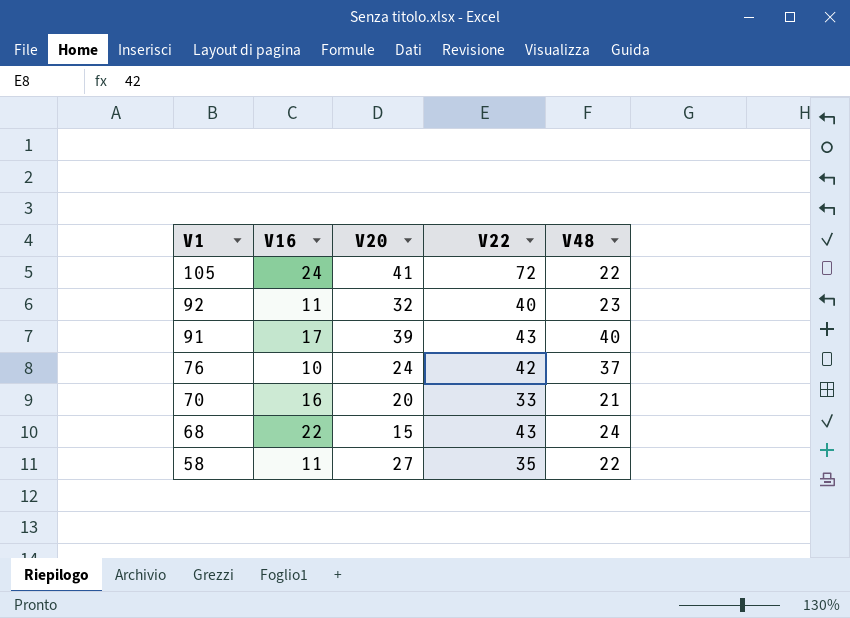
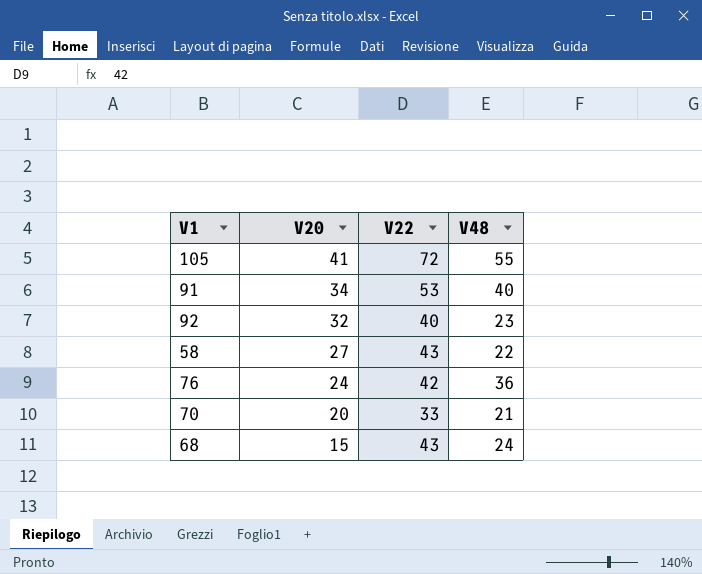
row order: V1 descending -> V20 descending
column V16 | position: 2 -> none
105 | V48: 22 -> 55
91 | V20: 39 -> 34
91 | V22: 43 -> 53
58 | V22: 35 -> 43
76 | V48: 37 -> 36

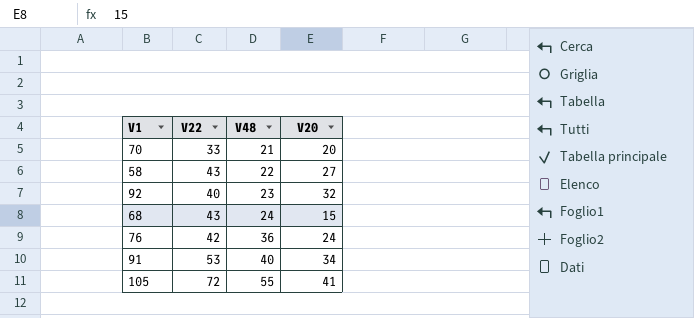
row order: V20 descending -> V48 ascending
column V20 | position: 2 -> 4

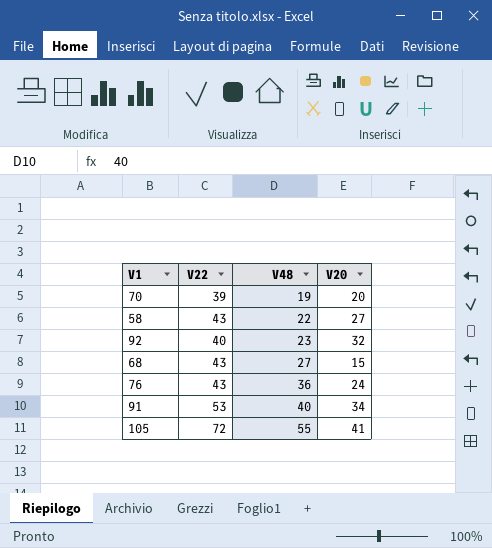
70 | V22: 33 -> 39
70 | V48: 21 -> 19
68 | V48: 24 -> 27
76 | V22: 42 -> 43

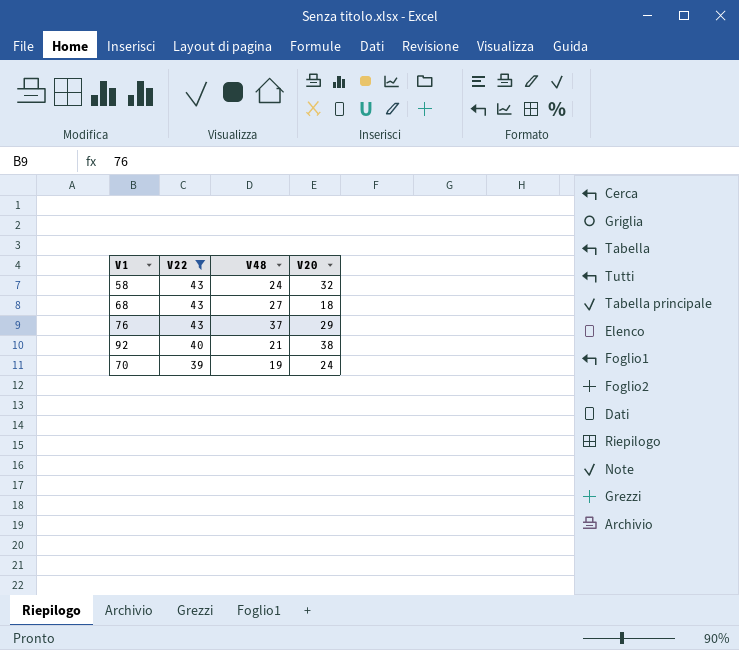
filter: none -> V22 <= 43
row order: V48 ascending -> V22 descending
58 | V48: 22 -> 24
58 | V20: 27 -> 32
68 | V20: 15 -> 18
76 | V48: 36 -> 37
76 | V20: 24 -> 29
92 | V48: 23 -> 21
92 | V20: 32 -> 38
70 | V20: 20 -> 24

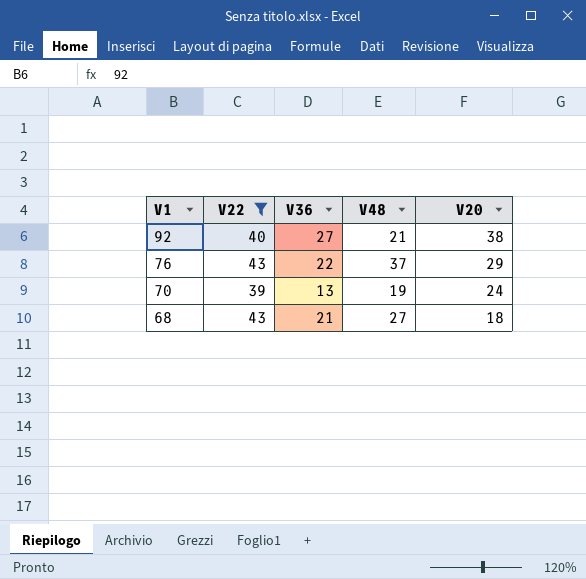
row order: V22 descending -> V1 descending
column V36 | position: none -> 3
row 58: 43 | 24 | 32 -> none

